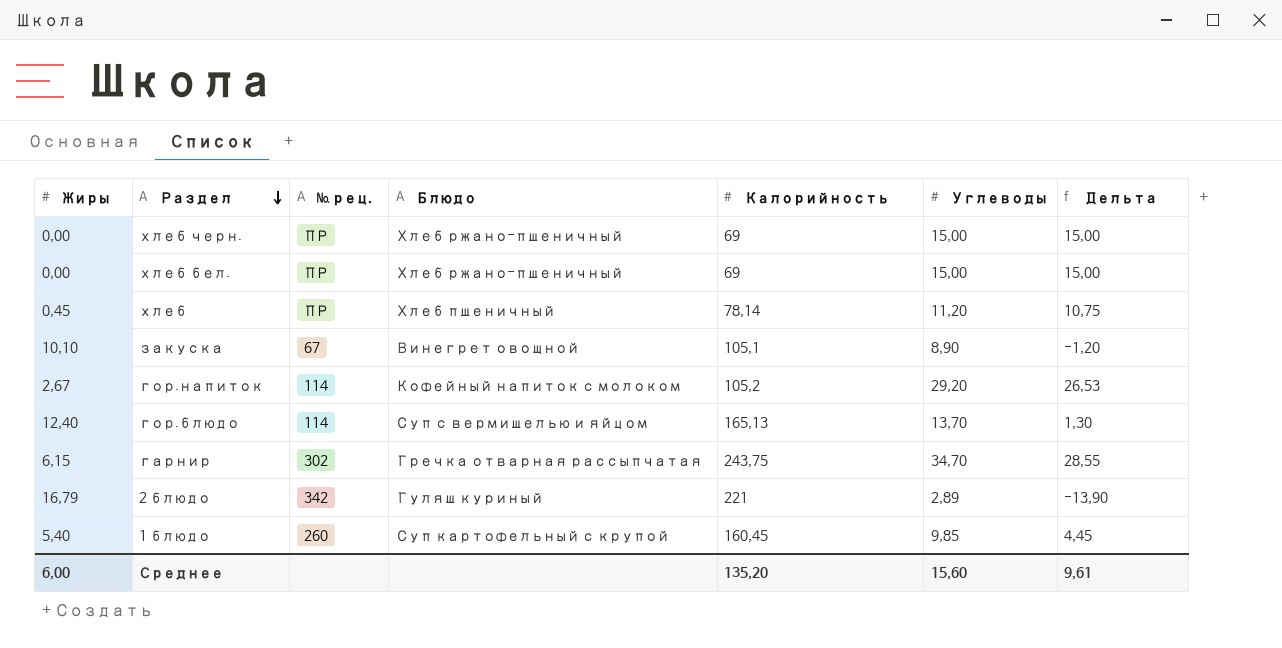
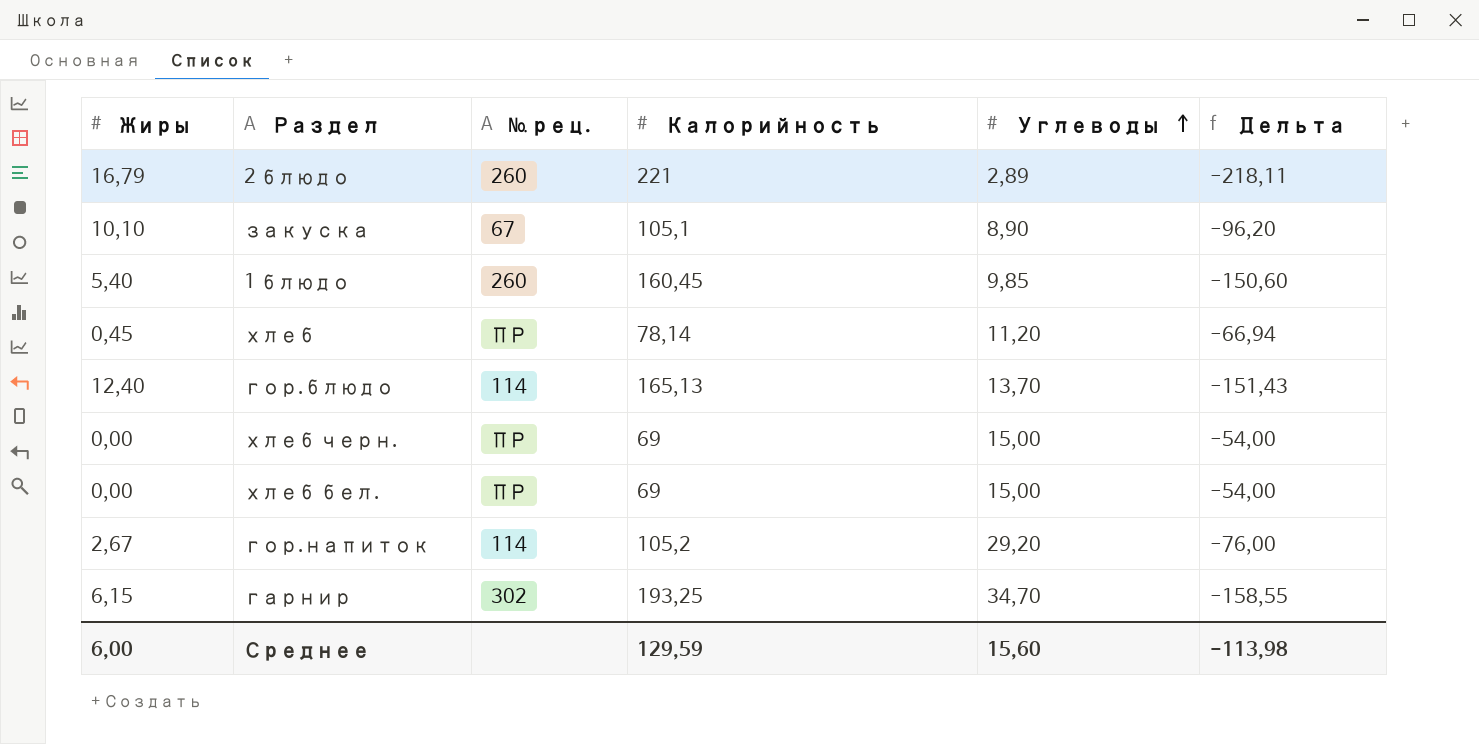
row order: Раздел descending -> Углеводы ascending
column Блюдо | position: 4 -> none
column Дельта | formula: [Углеводы] - [Жиры] -> [Углеводы] - [Калорийность]
2 блюдо | № рец.: 342 -> 260
гарнир | Калорийность: 243,75 -> 193,25
Среднее | Калорийность: 135,20 -> 129,59
Среднее | Дельта: 9,61 -> -113,98

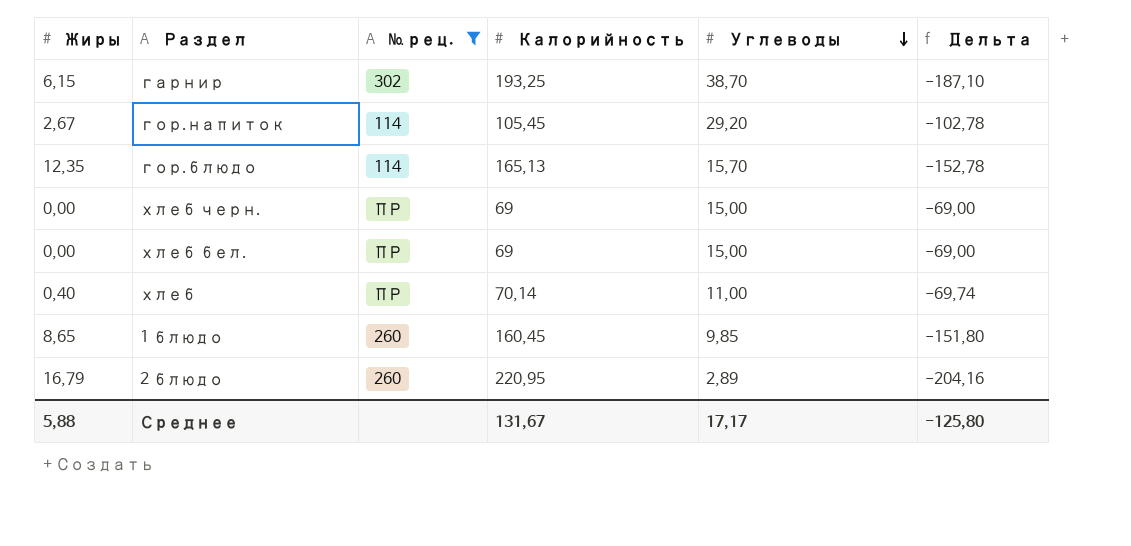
filter: none -> № рец. != 67
row order: Углеводы ascending -> Углеводы descending
column Дельта | formula: [Углеводы] - [Калорийность] -> [Жиры] - [Калорийность]
гарнир | Углеводы: 34,70 -> 38,70
гор.напиток | Калорийность: 105,2 -> 105,45
гор.блюдо | Жиры: 12,40 -> 12,35
гор.блюдо | Углеводы: 13,70 -> 15,70
хлеб | Жиры: 0,45 -> 0,40
хлеб | Калорийность: 78,14 -> 70,14
хлеб | Углеводы: 11,20 -> 11,00
1 блюдо | Жиры: 5,40 -> 8,65
2 блюдо | Калорийность: 221 -> 220,95
Среднее | Жиры: 6,00 -> 5,88
Среднее | Калорийность: 129,59 -> 131,67
Среднее | Углеводы: 15,60 -> 17,17
Среднее | Дельта: -113,98 -> -125,80

